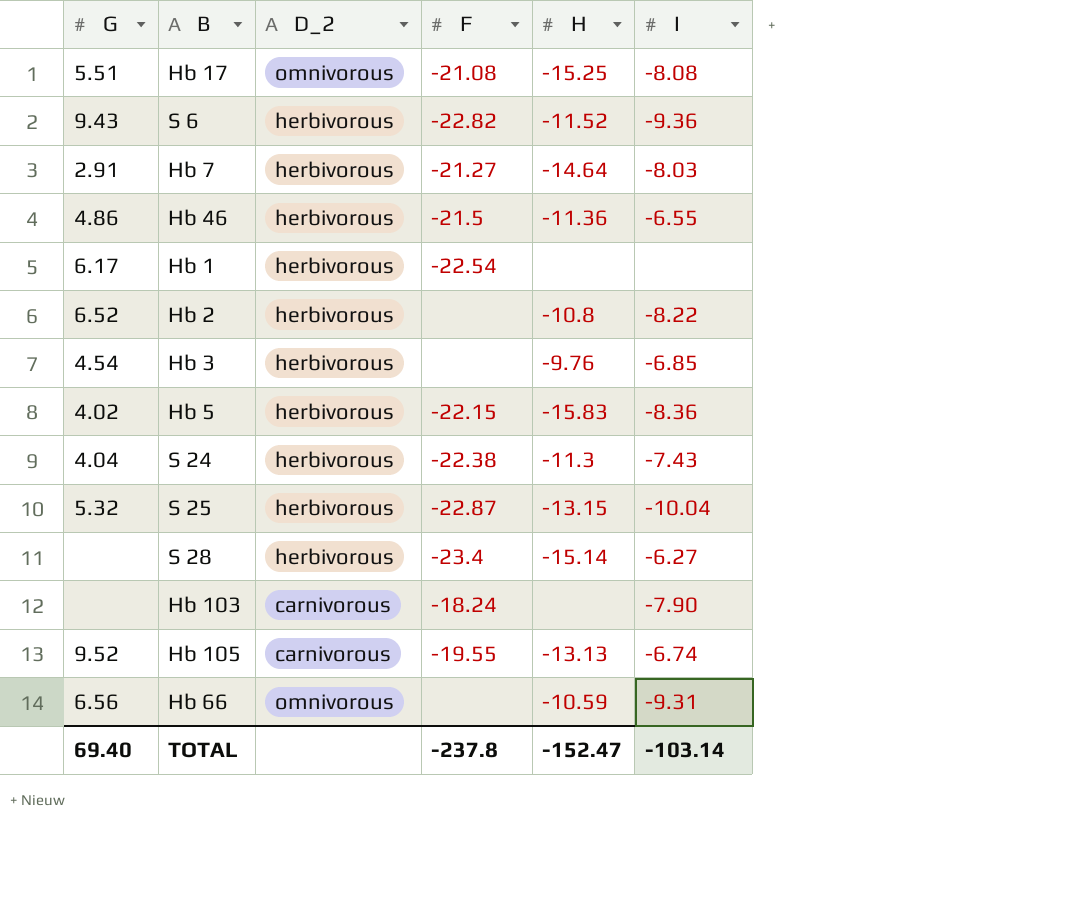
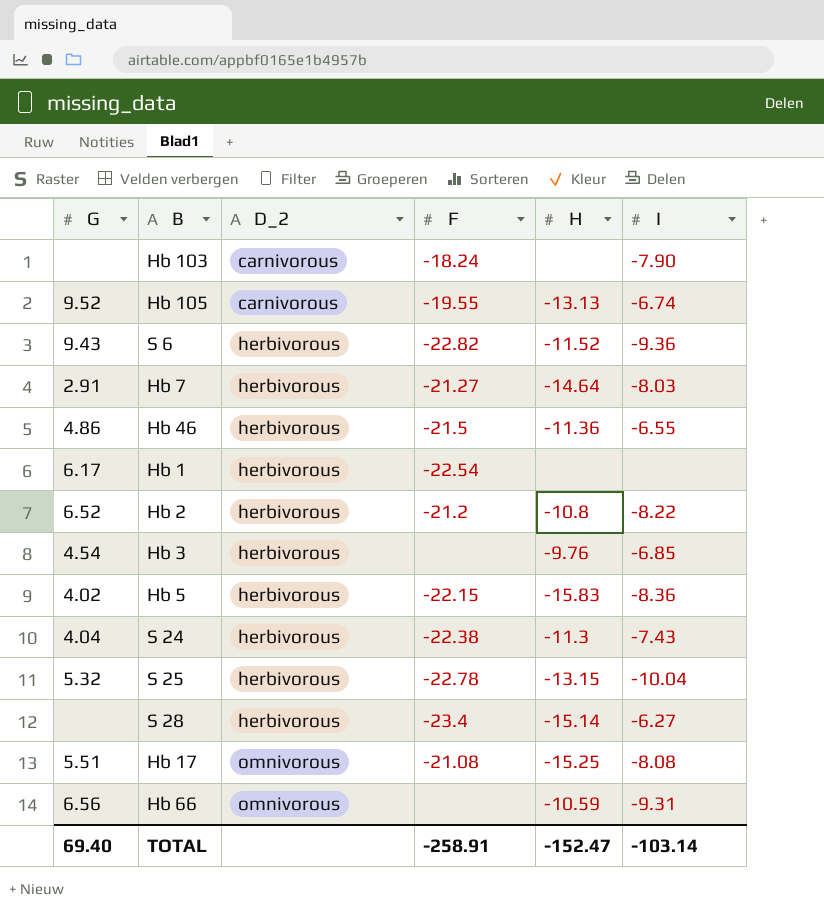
row order: none -> D_2 ascending
Hb 2 | F: none -> -21.2
S 25 | F: -22.87 -> -22.78
TOTAL | F: -237.8 -> -258.91

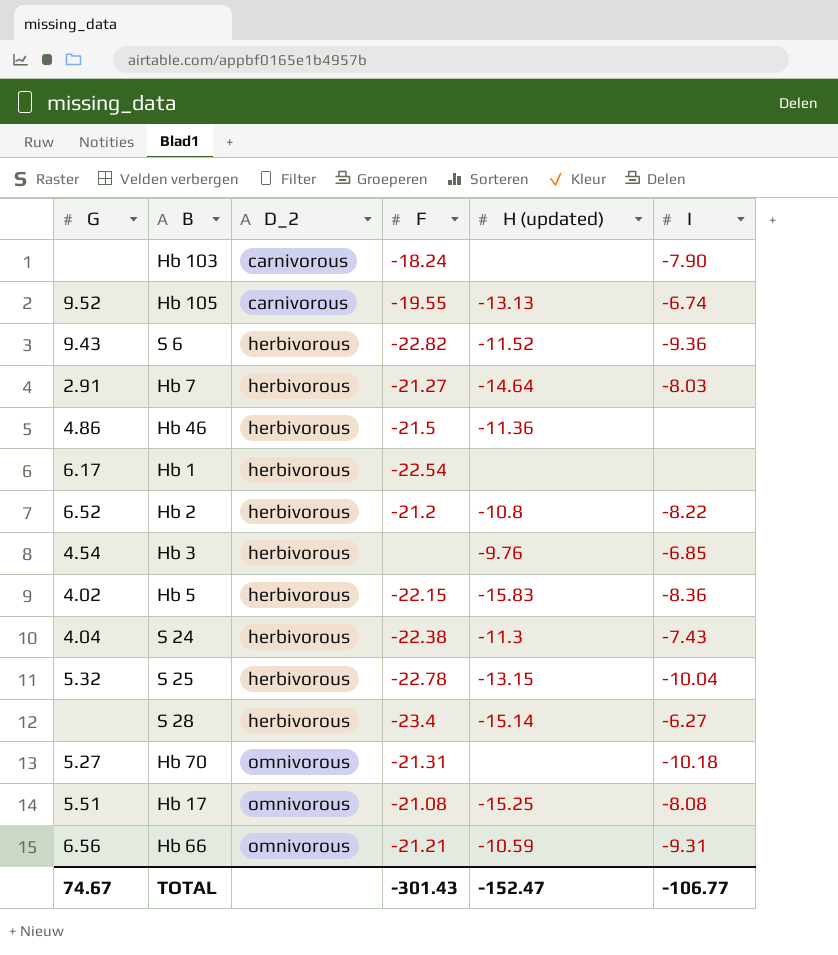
column name: H -> H (updated)
Hb 46 | I: -6.55 -> none
row Hb 70: none -> 5.27 | omnivorous | -21.31 | none | -10.18
Hb 66 | F: none -> -21.21
TOTAL | G: 69.40 -> 74.67
TOTAL | F: -258.91 -> -301.43
TOTAL | I: -103.14 -> -106.77

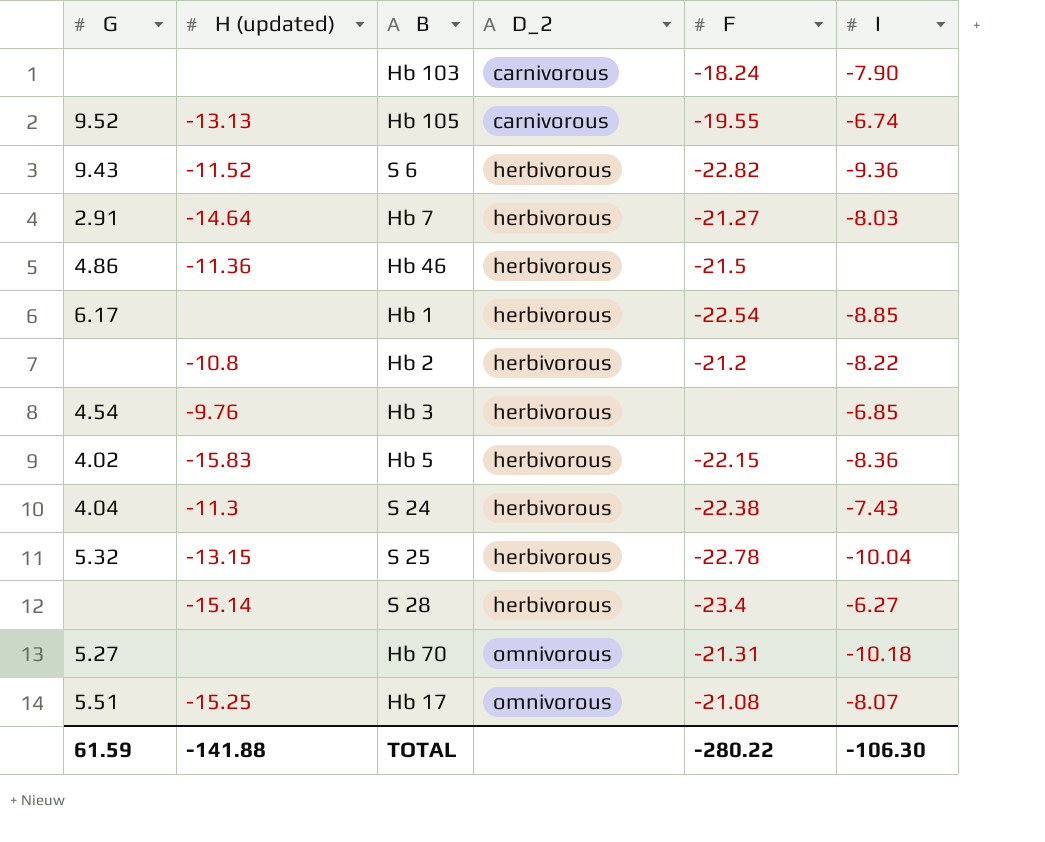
column H (updated) | position: 5 -> 2
row Hb 66: 6.56 | omnivorous | -21.21 | -10.59 | -9.31 -> none
Hb 1 | I: none -> -8.85
Hb 2 | G: 6.52 -> none
Hb 17 | I: -8.08 -> -8.07
TOTAL | G: 74.67 -> 61.59
TOTAL | H (updated): -152.47 -> -141.88
TOTAL | F: -301.43 -> -280.22
TOTAL | I: -106.77 -> -106.30

